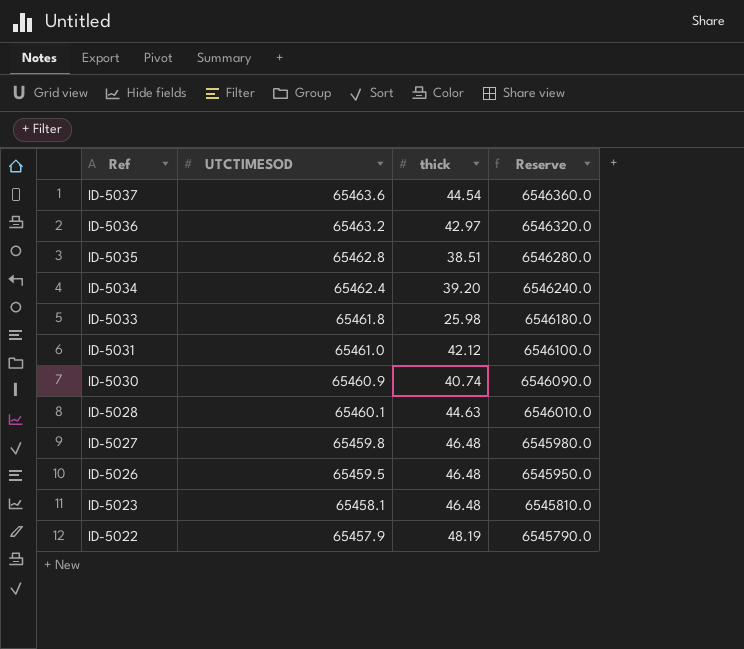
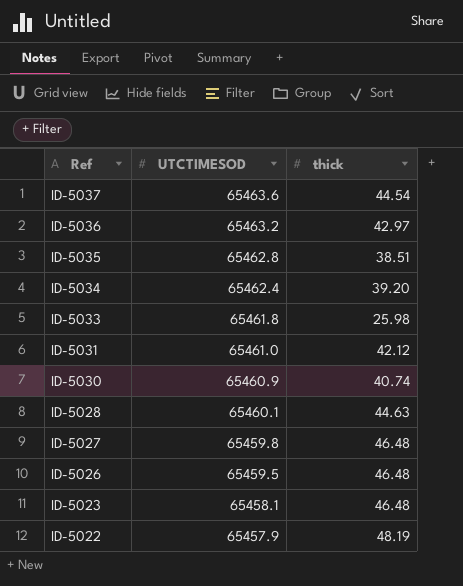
column Reserve | formula: [UTCTIMESOD] * 100 -> none

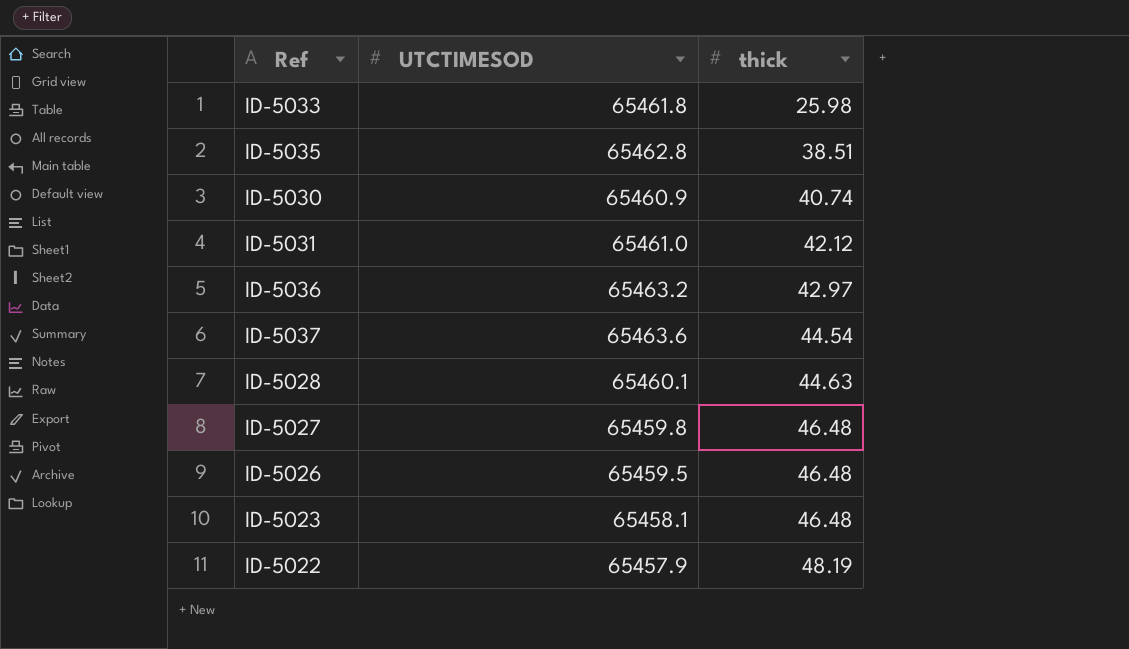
row order: Ref descending -> thick ascending
row ID-5034: 65462.4 | 39.20 -> none

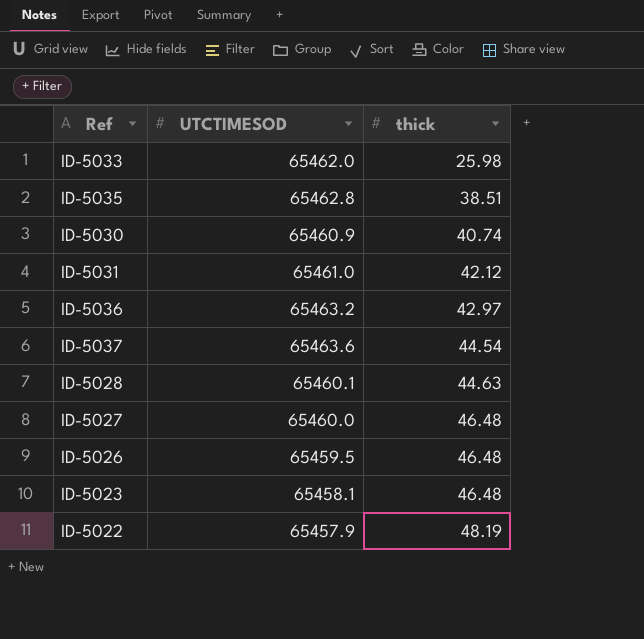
ID-5033 | UTCTIMESOD: 65461.8 -> 65462.0
ID-5027 | UTCTIMESOD: 65459.8 -> 65460.0

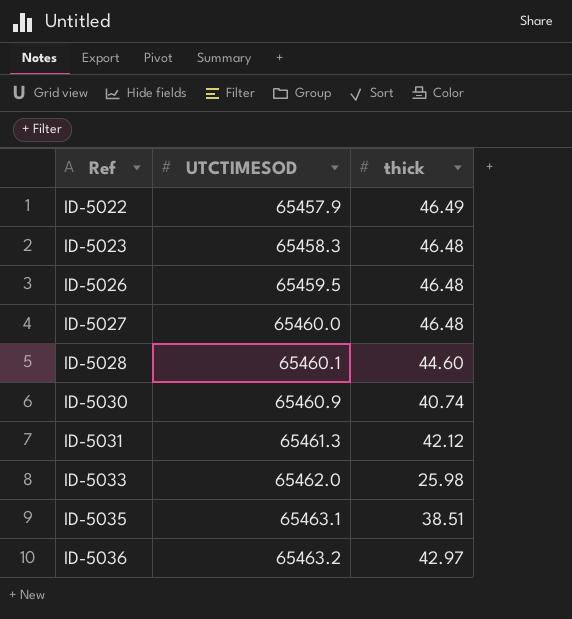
row order: thick ascending -> Ref ascending
row ID-5037: 65463.6 | 44.54 -> none
ID-5022 | thick: 48.19 -> 46.49
ID-5023 | UTCTIMESOD: 65458.1 -> 65458.3
ID-5028 | thick: 44.63 -> 44.60
ID-5031 | UTCTIMESOD: 65461.0 -> 65461.3
ID-5035 | UTCTIMESOD: 65462.8 -> 65463.1

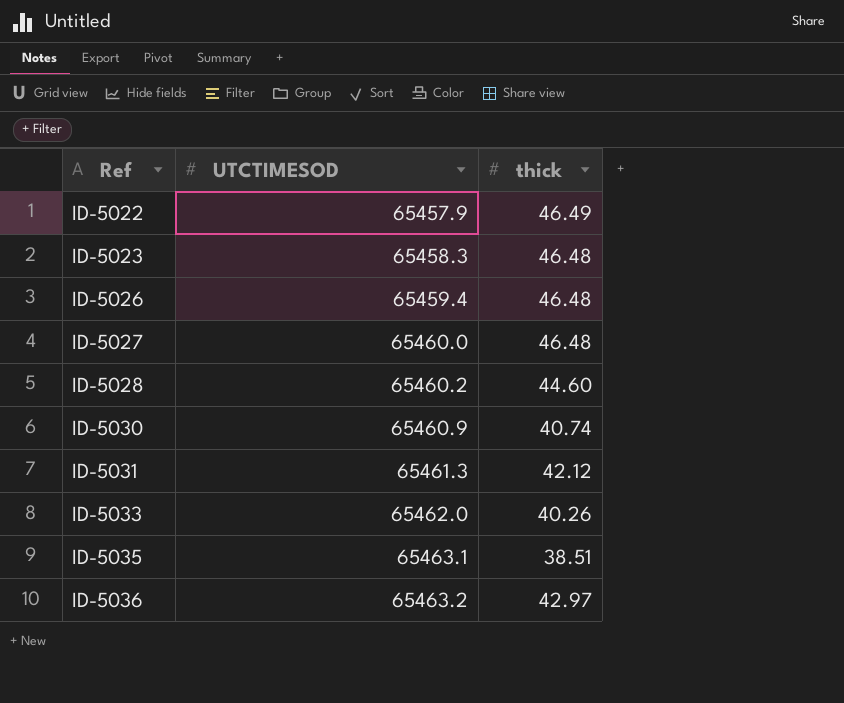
ID-5026 | UTCTIMESOD: 65459.5 -> 65459.4
ID-5028 | UTCTIMESOD: 65460.1 -> 65460.2
ID-5033 | thick: 25.98 -> 40.26

